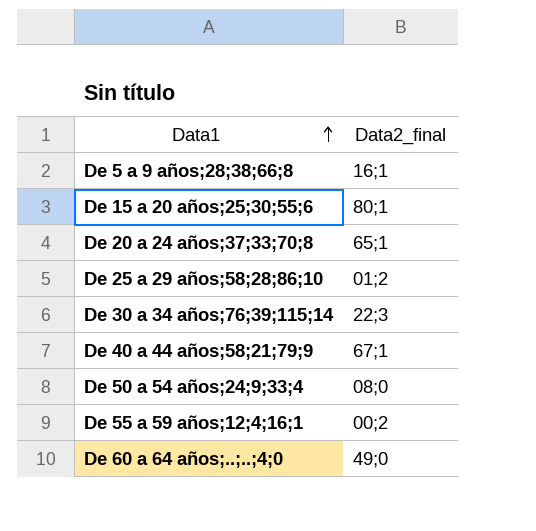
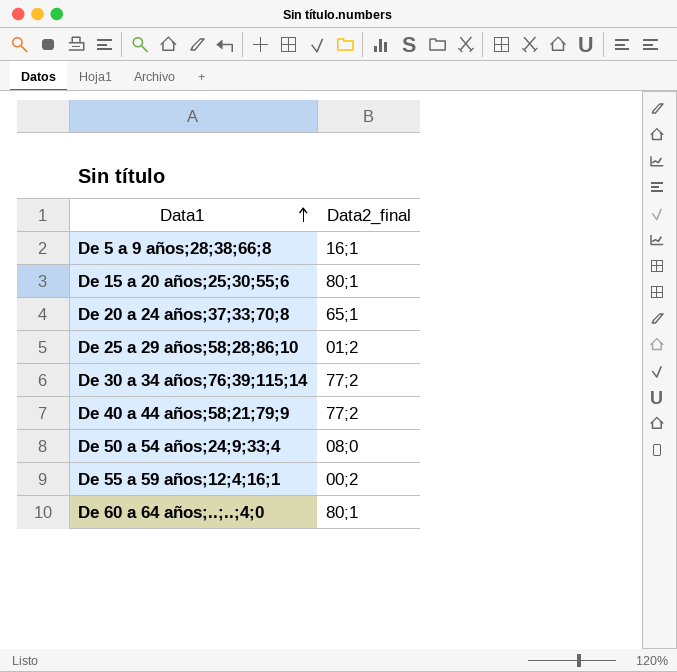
De 30 a 34 años;76;39;115;14 | Data2_final: 22;3 -> 77;2
De 40 a 44 años;58;21;79;9 | Data2_final: 67;1 -> 77;2
De 60 a 64 años;..;..;4;0 | Data2_final: 49;0 -> 80;1

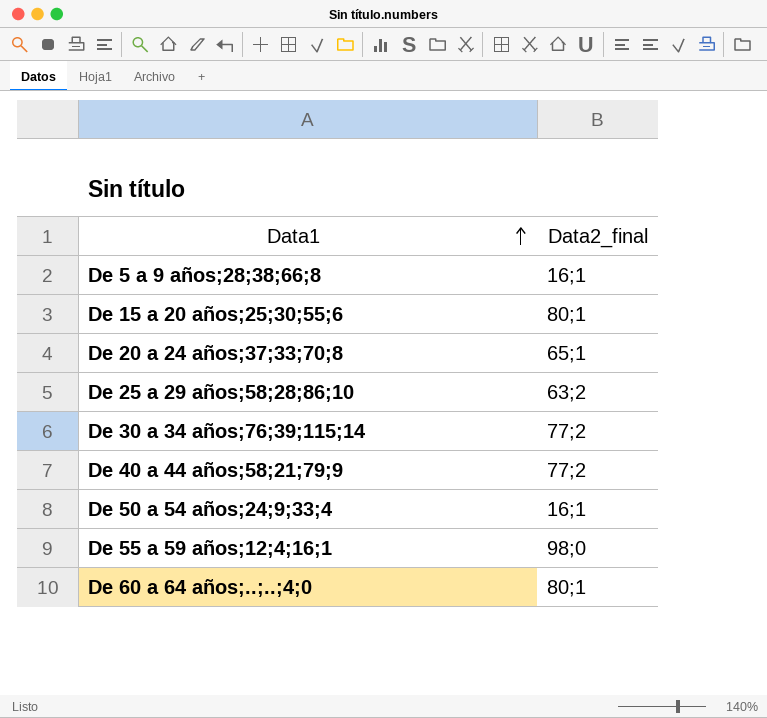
De 25 a 29 años;58;28;86;10 | Data2_final: 01;2 -> 63;2
De 50 a 54 años;24;9;33;4 | Data2_final: 08;0 -> 16;1
De 55 a 59 años;12;4;16;1 | Data2_final: 00;2 -> 98;0

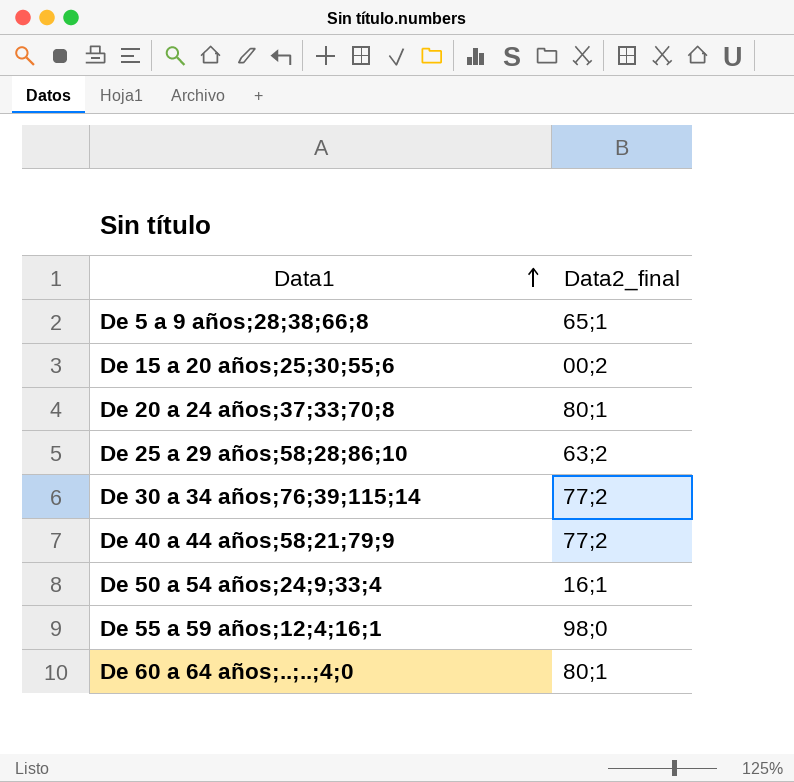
De 5 a 9 años;28;38;66;8 | Data2_final: 16;1 -> 65;1
De 15 a 20 años;25;30;55;6 | Data2_final: 80;1 -> 00;2
De 20 a 24 años;37;33;70;8 | Data2_final: 65;1 -> 80;1

